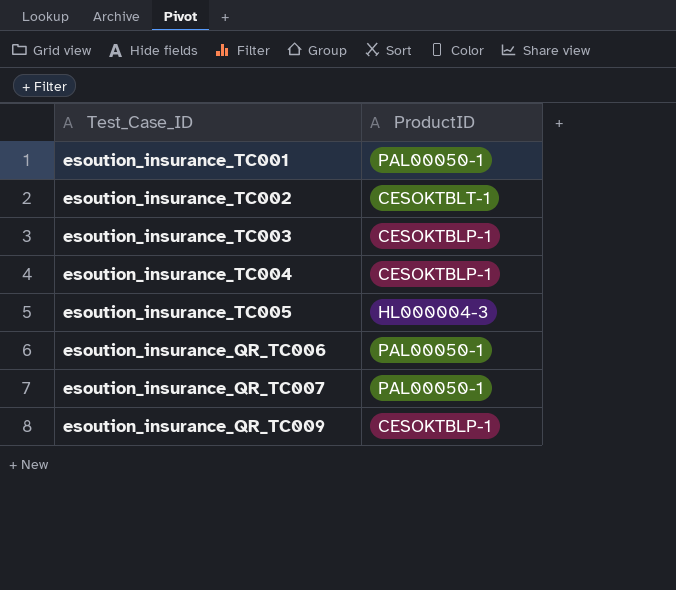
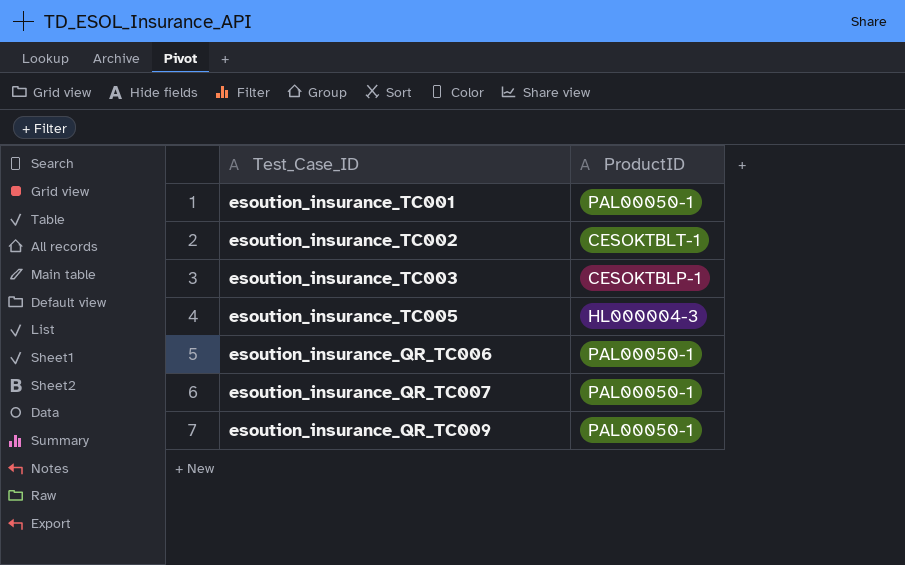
row esoution_insurance_TC004: CESOKTBLP-1 -> none
esoution_insurance_QR_TC009 | ProductID: CESOKTBLP-1 -> PAL00050-1

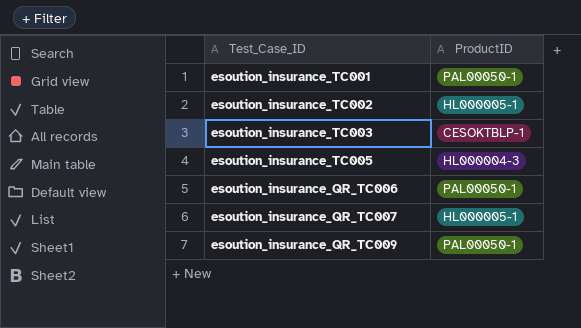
esoution_insurance_TC002 | ProductID: CESOKTBLT-1 -> HL000005-1
esoution_insurance_QR_TC007 | ProductID: PAL00050-1 -> HL000005-1

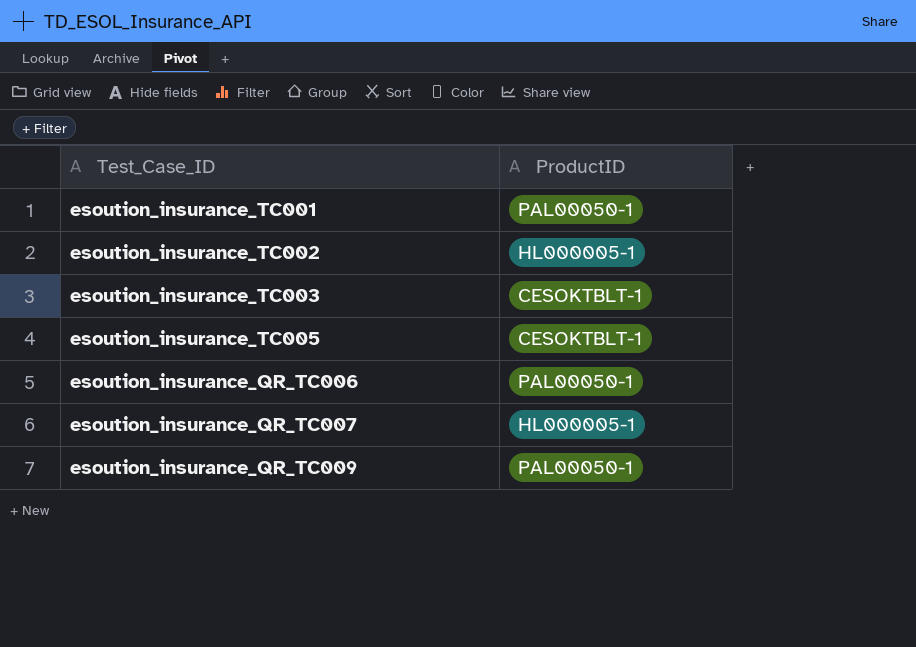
esoution_insurance_TC003 | ProductID: CESOKTBLP-1 -> CESOKTBLT-1
esoution_insurance_TC005 | ProductID: HL000004-3 -> CESOKTBLT-1

